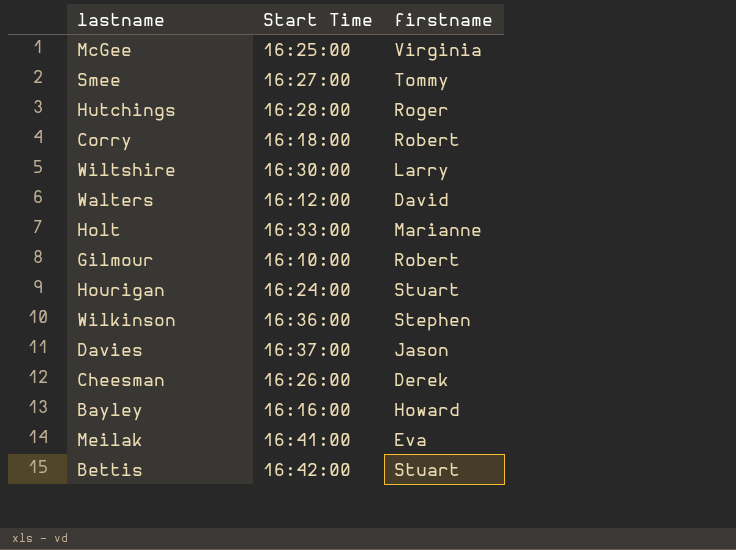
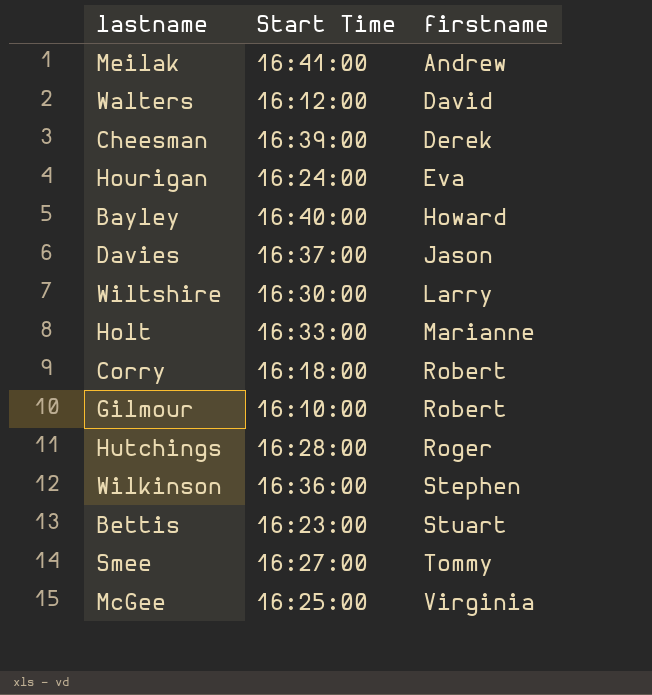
row order: none -> firstname ascending
Meilak | firstname: Eva -> Andrew
Cheesman | Start Time: 16:26:00 -> 16:39:00
Hourigan | firstname: Stuart -> Eva
Bayley | Start Time: 16:16:00 -> 16:40:00
Bettis | Start Time: 16:42:00 -> 16:23:00

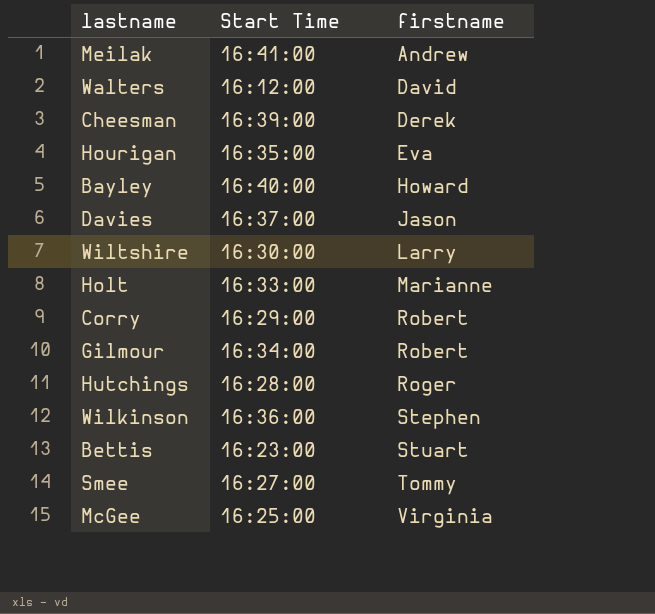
Hourigan | Start Time: 16:24:00 -> 16:35:00
Corry | Start Time: 16:18:00 -> 16:29:00
Gilmour | Start Time: 16:10:00 -> 16:34:00

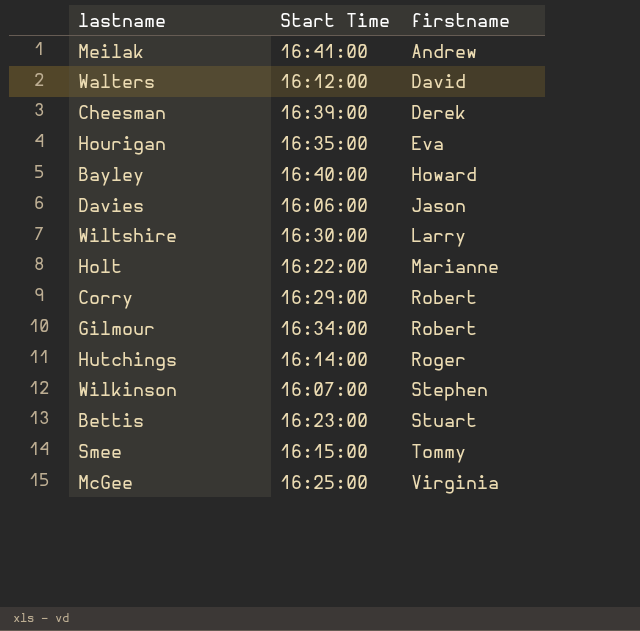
Davies | Start Time: 16:37:00 -> 16:06:00
Holt | Start Time: 16:33:00 -> 16:22:00
Hutchings | Start Time: 16:28:00 -> 16:14:00
Wilkinson | Start Time: 16:36:00 -> 16:07:00
Smee | Start Time: 16:27:00 -> 16:15:00

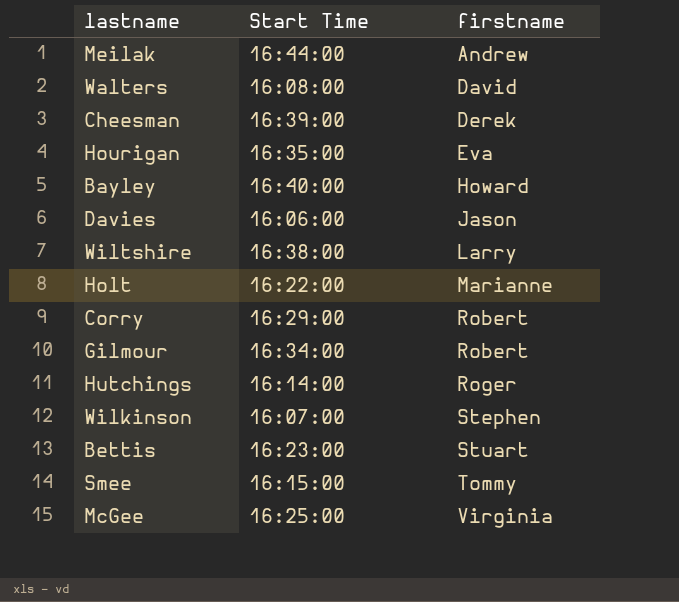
Meilak | Start Time: 16:41:00 -> 16:44:00
Walters | Start Time: 16:12:00 -> 16:08:00
Wiltshire | Start Time: 16:30:00 -> 16:38:00

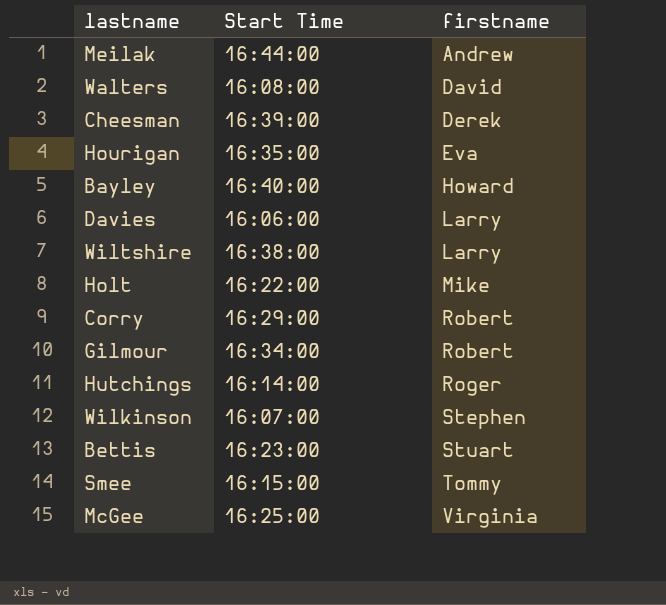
Davies | firstname: Jason -> Larry
Holt | firstname: Marianne -> Mike

